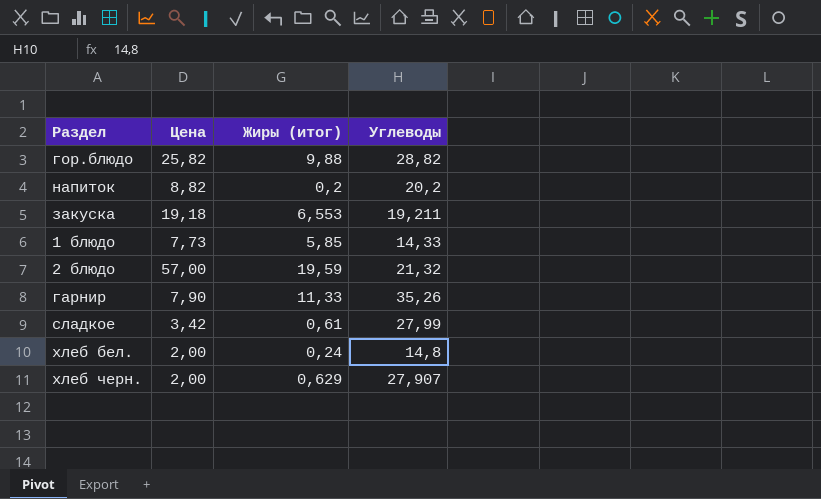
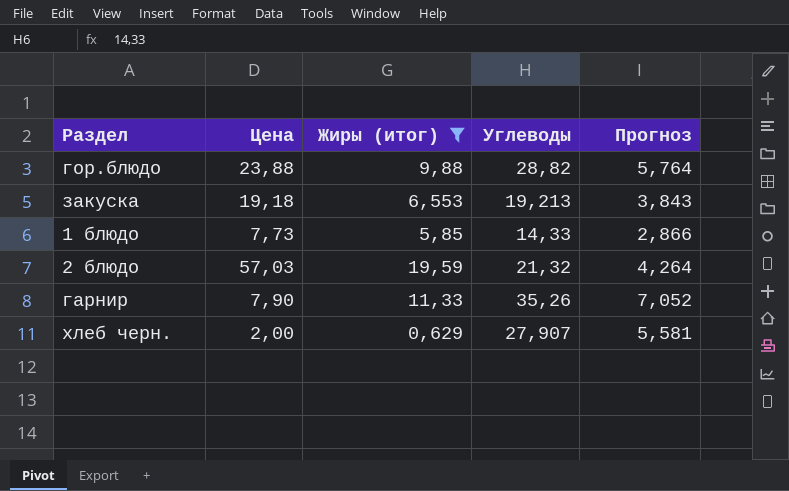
filter: none -> Жиры (итог) >= 0,629
column Прогноз | formula: none -> [Углеводы] * 0,2
гор.блюдо | Цена: 25,82 -> 23,88
закуска | Углеводы: 19,211 -> 19,213
2 блюдо | Цена: 57,00 -> 57,03

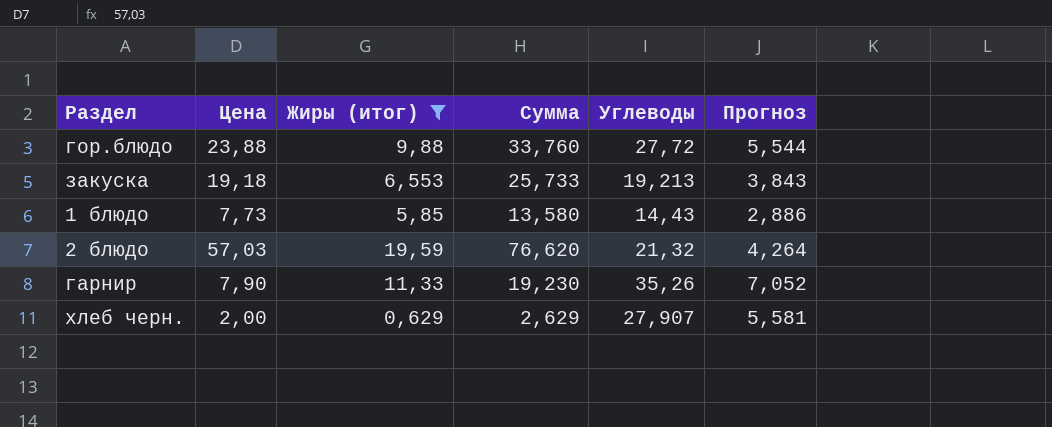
column Сумма | formula: none -> [Цена] + [Жиры (итог)]
гор.блюдо | Углеводы: 28,82 -> 27,72
гор.блюдо | Прогноз: 5,764 -> 5,544
1 блюдо | Углеводы: 14,33 -> 14,43
1 блюдо | Прогноз: 2,866 -> 2,886

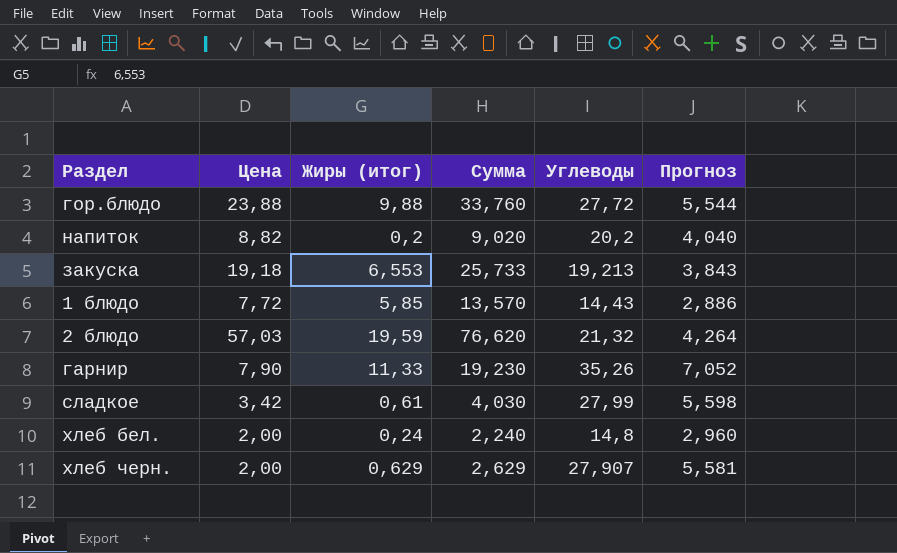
filter: Жиры (итог) >= 0,629 -> none
1 блюдо | Цена: 7,73 -> 7,72
1 блюдо | Сумма: 13,580 -> 13,570

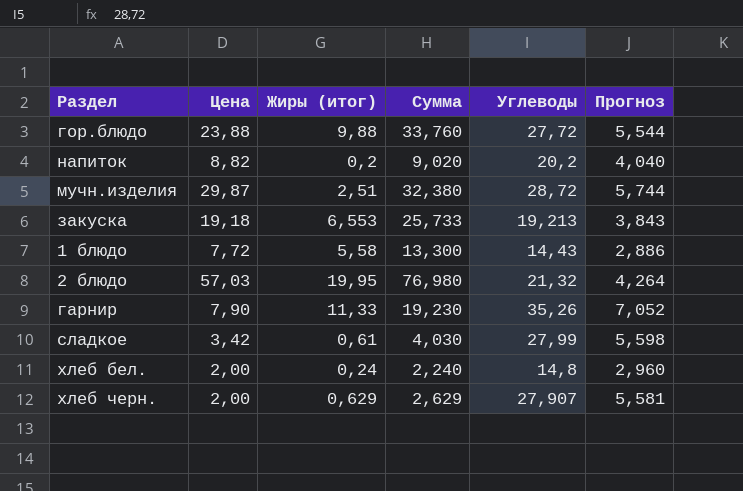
row мучн.изделия: none -> 29,87 | 2,51 | 32,380 | 28,72 | 5,744
1 блюдо | Жиры (итог): 5,85 -> 5,58
1 блюдо | Сумма: 13,570 -> 13,300
2 блюдо | Жиры (итог): 19,59 -> 19,95
2 блюдо | Сумма: 76,620 -> 76,980

